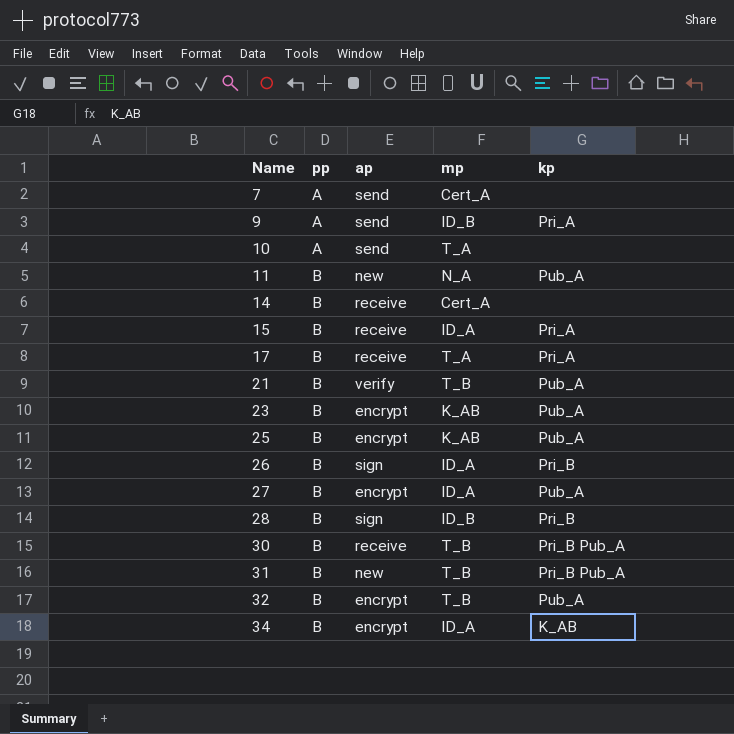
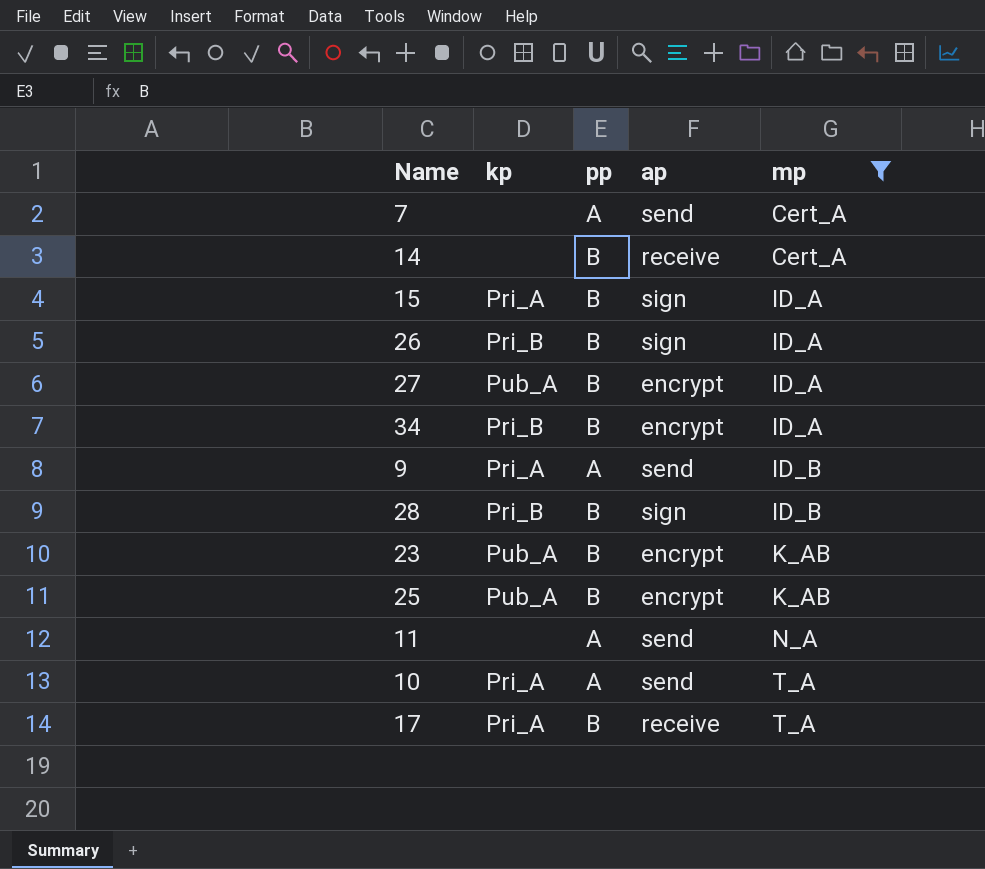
filter: none -> mp != T_B
row order: Name ascending -> mp ascending
column kp | position: 5 -> 2
15 | ap: receive -> sign
34 | kp: K_AB -> Pri_B
11 | kp: Pub_A -> none
11 | pp: B -> A
11 | ap: new -> send
10 | kp: none -> Pri_A

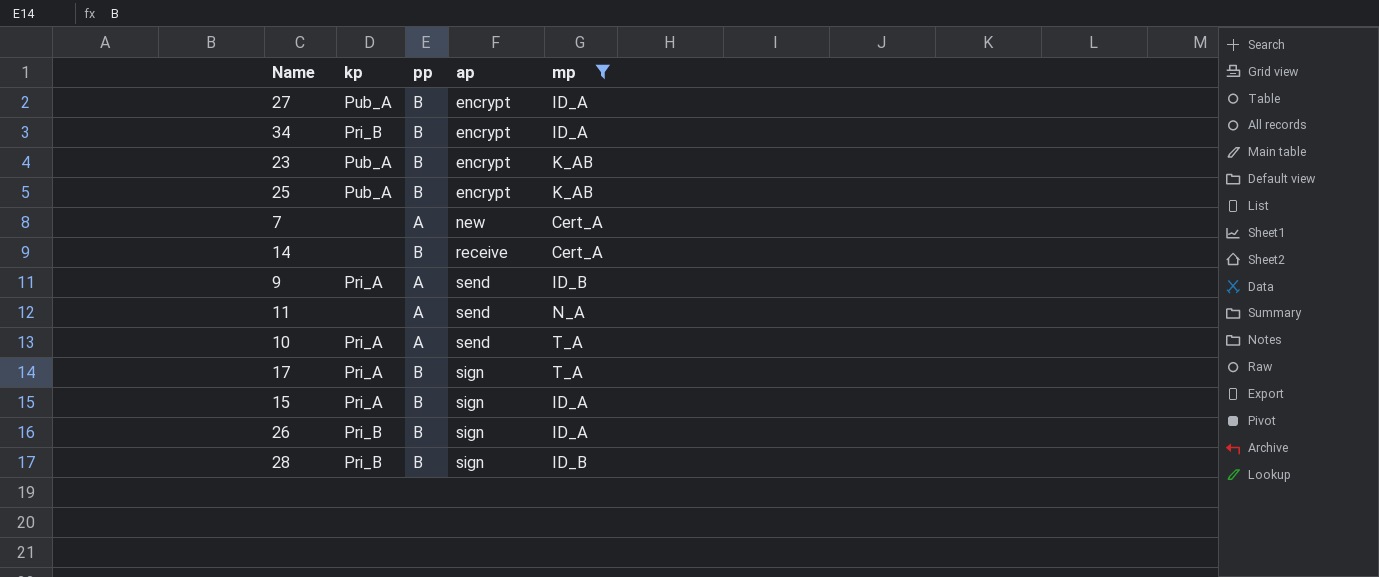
row order: mp ascending -> ap ascending
7 | ap: send -> new
17 | ap: receive -> sign

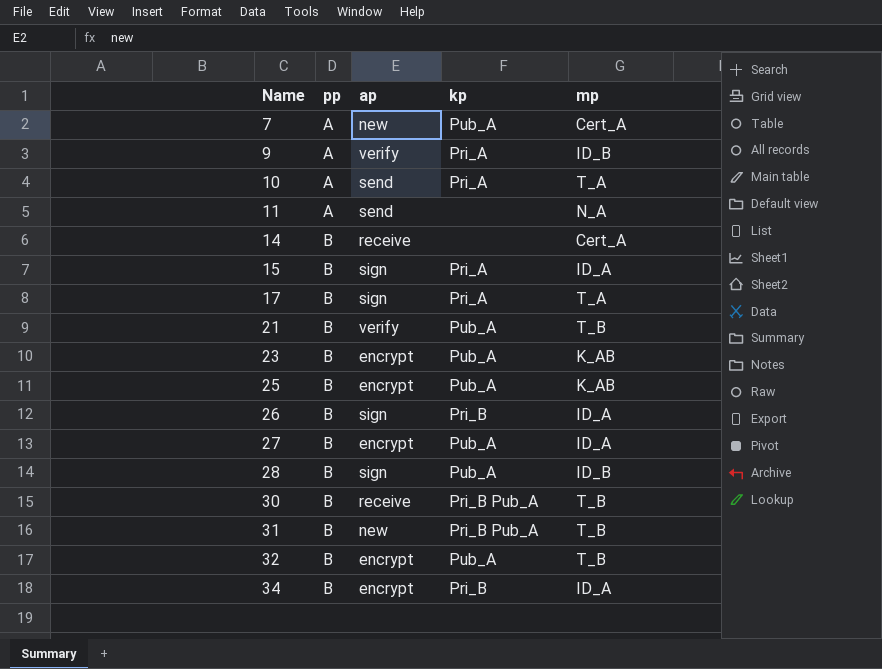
filter: mp != T_B -> none
row order: ap ascending -> Name ascending
column kp | position: 2 -> 4
7 | kp: none -> Pub_A
9 | ap: send -> verify
28 | kp: Pri_B -> Pub_A

